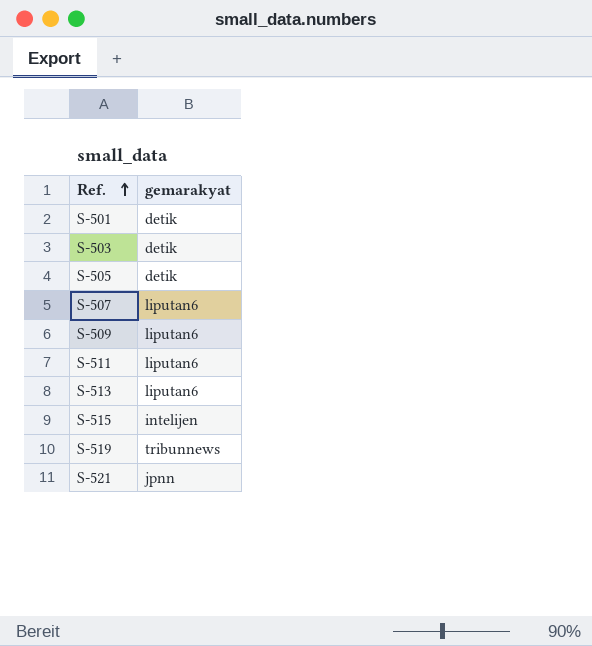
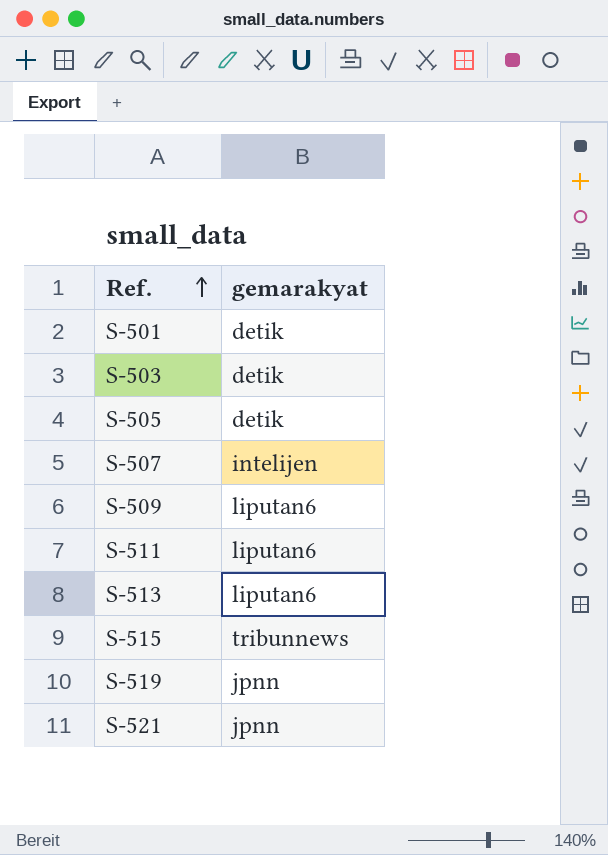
S-507 | gemarakyat: liputan6 -> intelijen
S-515 | gemarakyat: intelijen -> tribunnews
S-519 | gemarakyat: tribunnews -> jpnn

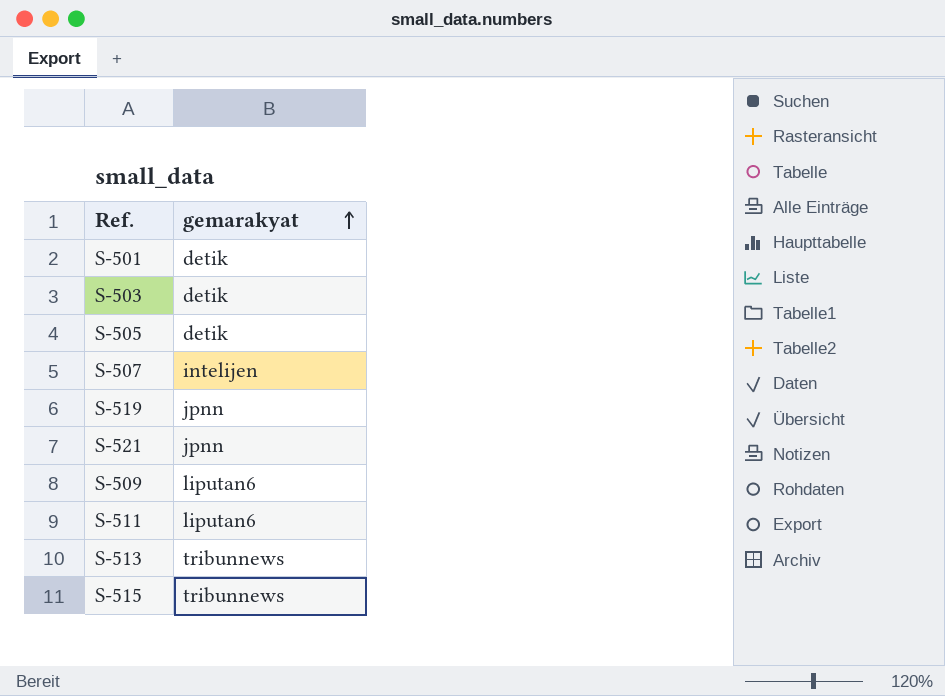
row order: Ref. ascending -> gemarakyat ascending
S-513 | gemarakyat: liputan6 -> tribunnews

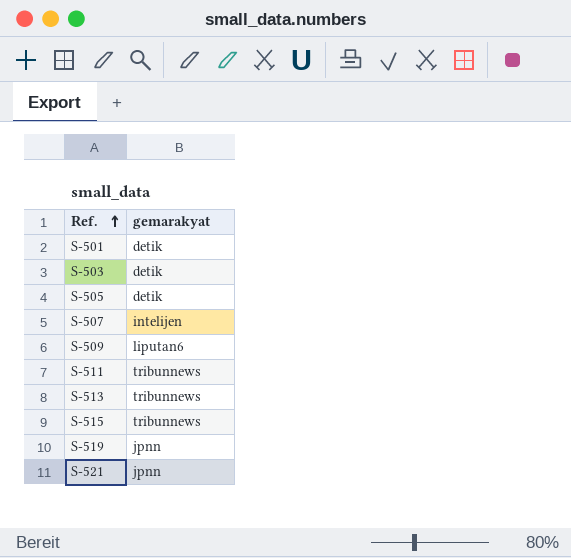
row order: gemarakyat ascending -> Ref. ascending
S-511 | gemarakyat: liputan6 -> tribunnews

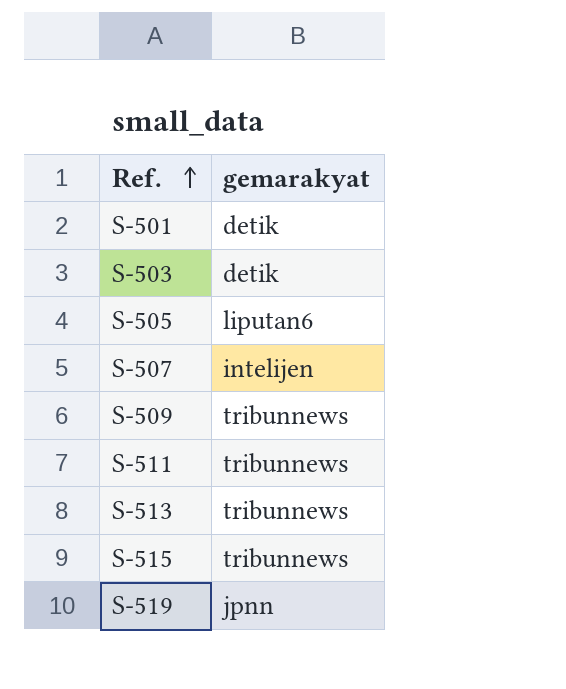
row S-521: jpnn -> none
S-505 | gemarakyat: detik -> liputan6
S-509 | gemarakyat: liputan6 -> tribunnews

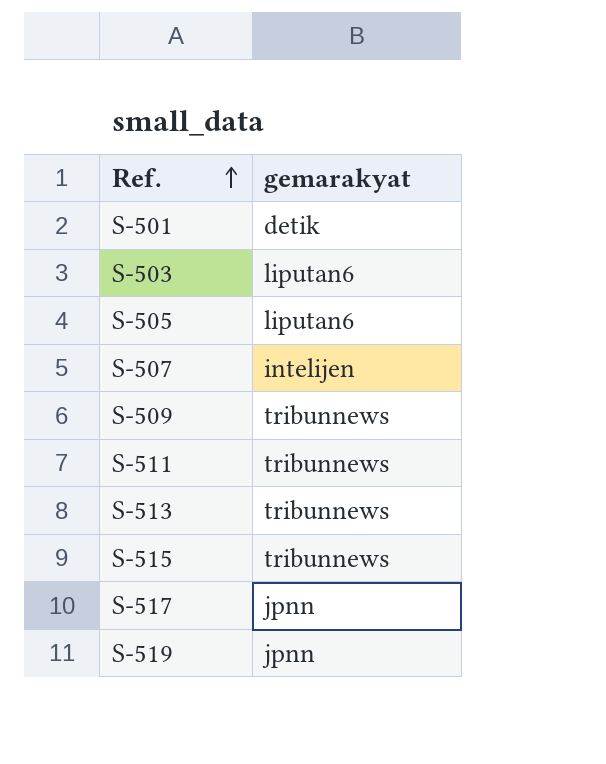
S-503 | gemarakyat: detik -> liputan6
row S-517: none -> jpnn

